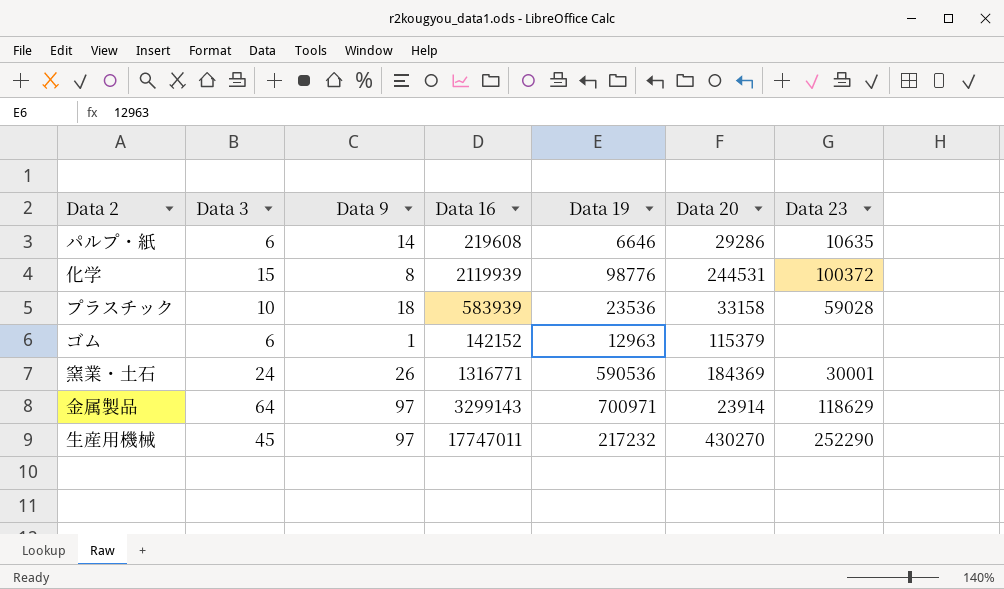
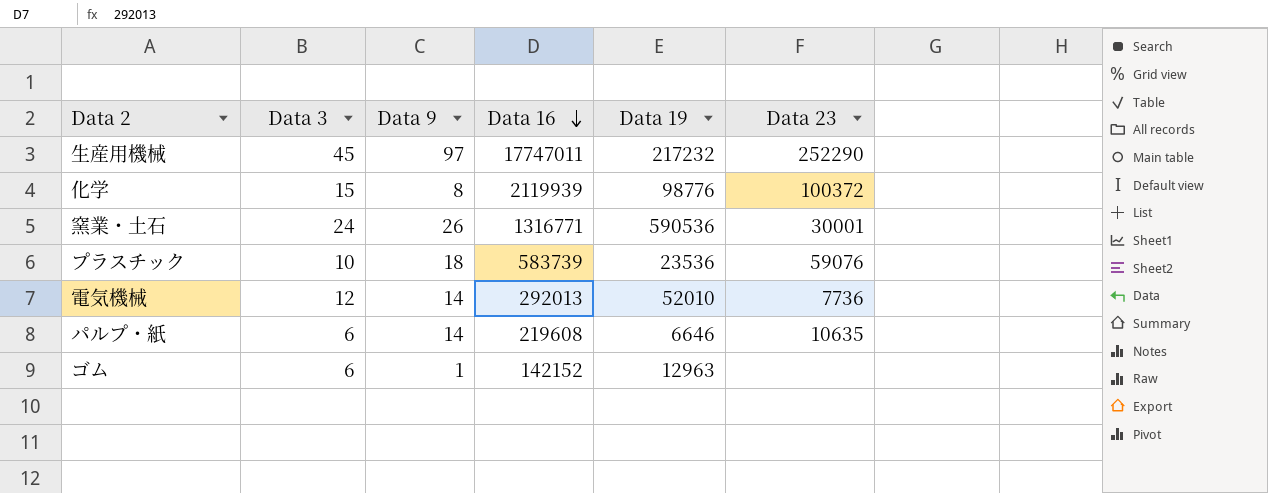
row order: none -> Data 16 descending
column Data 20 | position: 6 -> none
row 金属製品: 64 | 97 | 3299143 | 700971 | 23914 | 118629 -> none
プラスチック | Data 16: 583939 -> 583739
プラスチック | Data 23: 59028 -> 59076
row 電気機械: none -> 12 | 14 | 292013 | 52010 | 7736

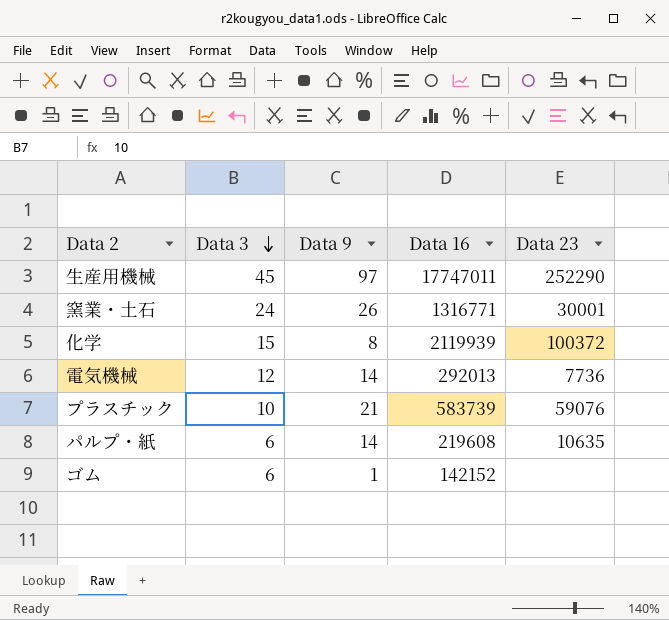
row order: Data 16 descending -> Data 3 descending
column Data 19 | position: 5 -> none
プラスチック | Data 9: 18 -> 21

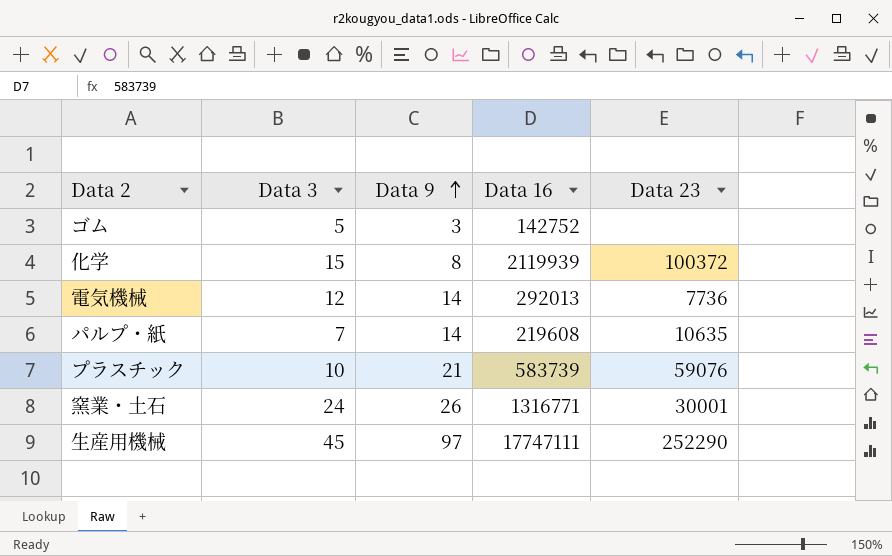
row order: Data 3 descending -> Data 9 ascending
ゴム | Data 3: 6 -> 5
ゴム | Data 9: 1 -> 3
ゴム | Data 16: 142152 -> 142752
パルプ・紙 | Data 3: 6 -> 7
生産用機械 | Data 16: 17747011 -> 17747111

